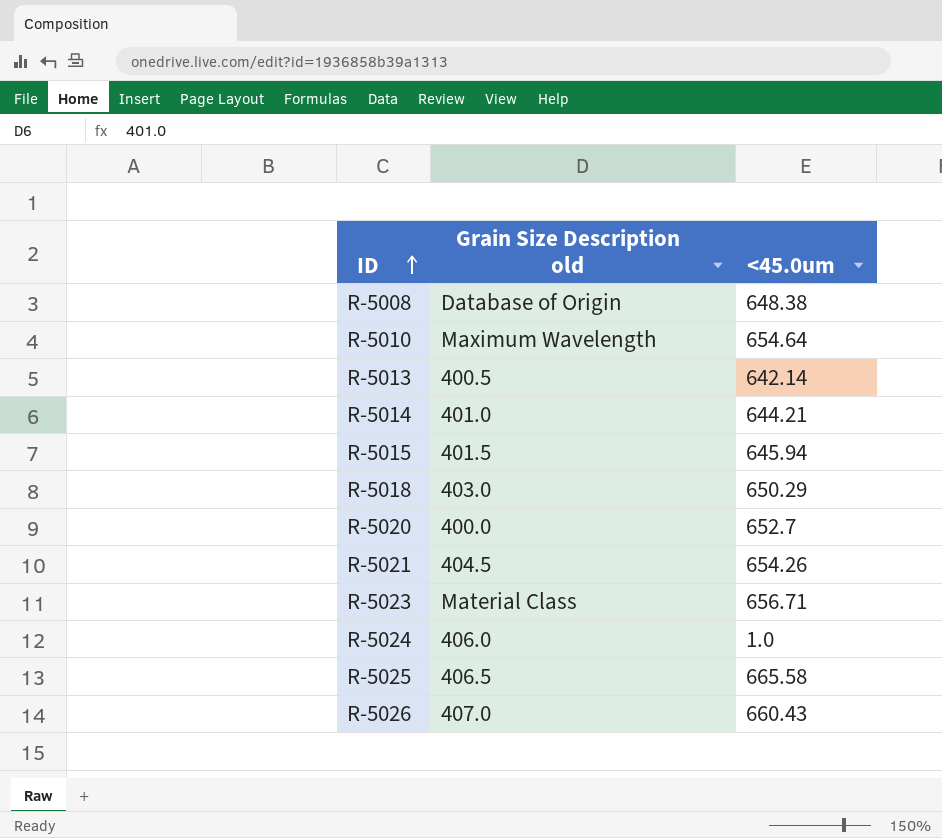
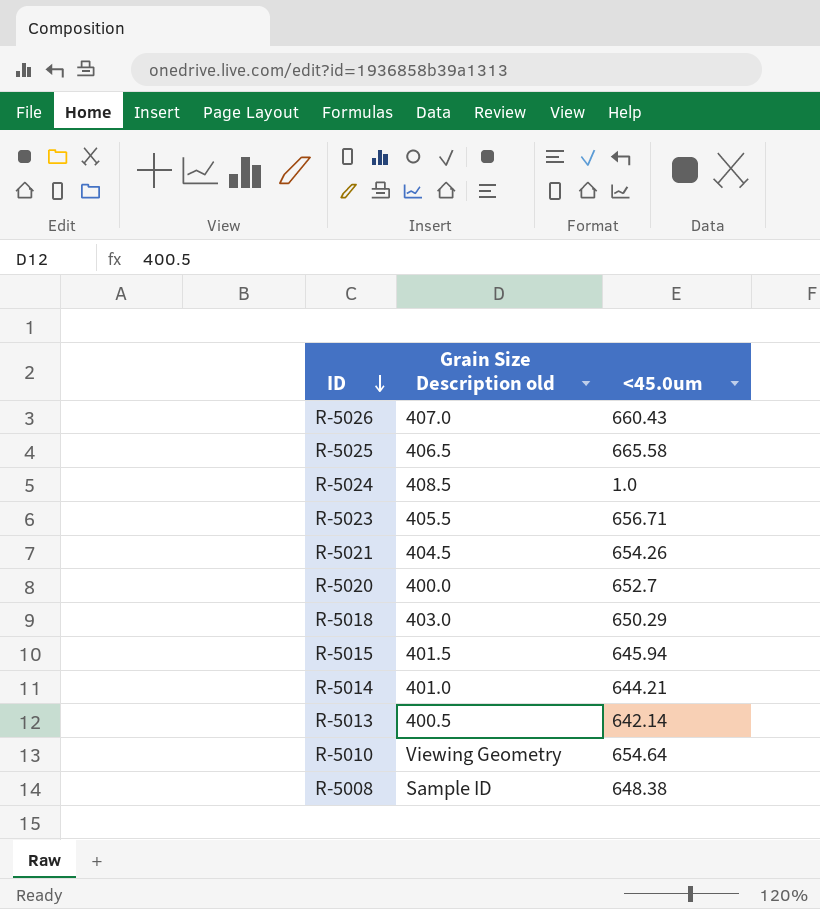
row order: ID ascending -> ID descending
R-5024 | Grain Size Description old: 406.0 -> 408.5
R-5023 | Grain Size Description old: Material Class -> 405.5
R-5010 | Grain Size Description old: Maximum Wavelength -> Viewing Geometry
R-5008 | Grain Size Description old: Database of Origin -> Sample ID

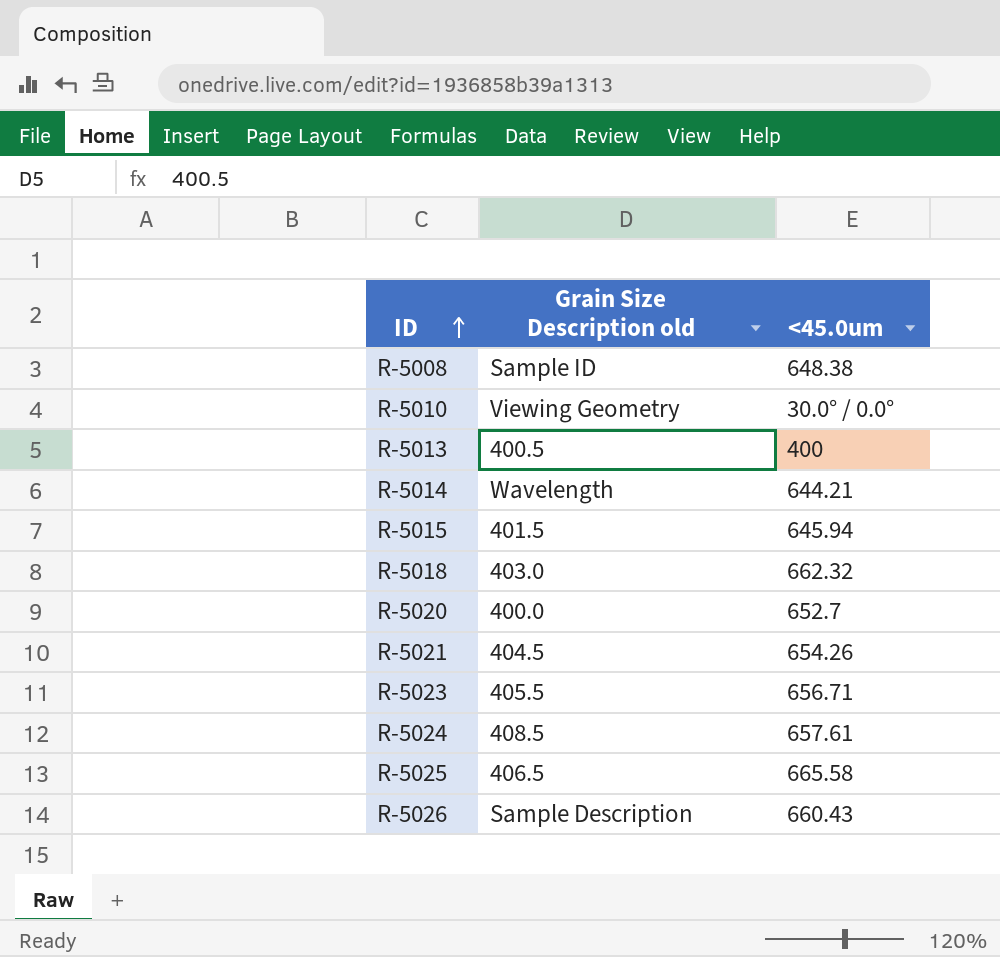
row order: ID descending -> ID ascending
R-5010 | <45.0um: 654.64 -> 30.0° / 0.0°
R-5013 | <45.0um: 642.14 -> 400
R-5014 | Grain Size Description old: 401.0 -> Wavelength
R-5018 | <45.0um: 650.29 -> 662.32
R-5024 | <45.0um: 1.0 -> 657.61
R-5026 | Grain Size Description old: 407.0 -> Sample Description

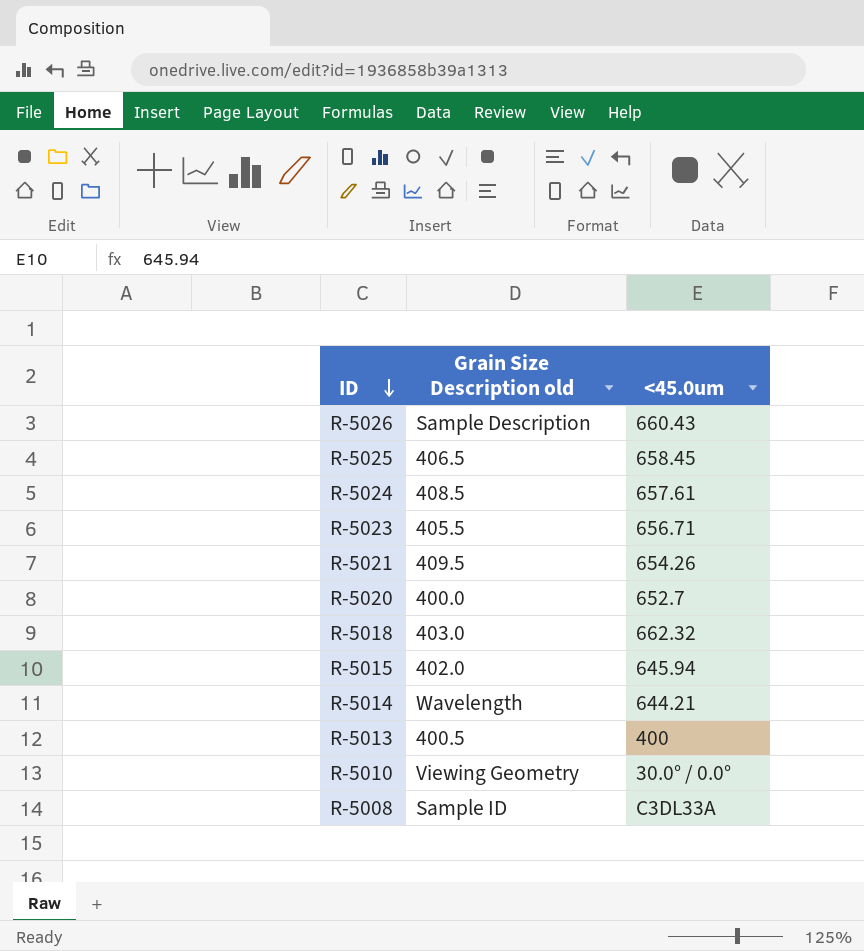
row order: ID ascending -> ID descending
R-5025 | <45.0um: 665.58 -> 658.45
R-5021 | Grain Size Description old: 404.5 -> 409.5
R-5015 | Grain Size Description old: 401.5 -> 402.0
R-5008 | <45.0um: 648.38 -> C3DL33A

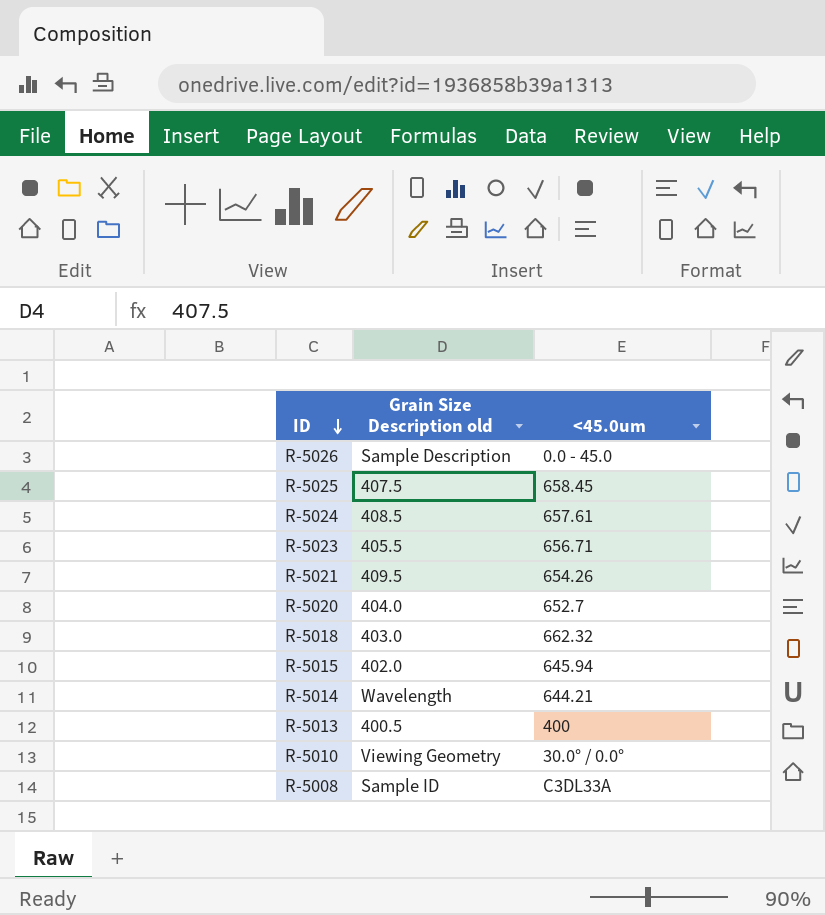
R-5026 | <45.0um: 660.43 -> 0.0 - 45.0
R-5025 | Grain Size Description old: 406.5 -> 407.5
R-5020 | Grain Size Description old: 400.0 -> 404.0

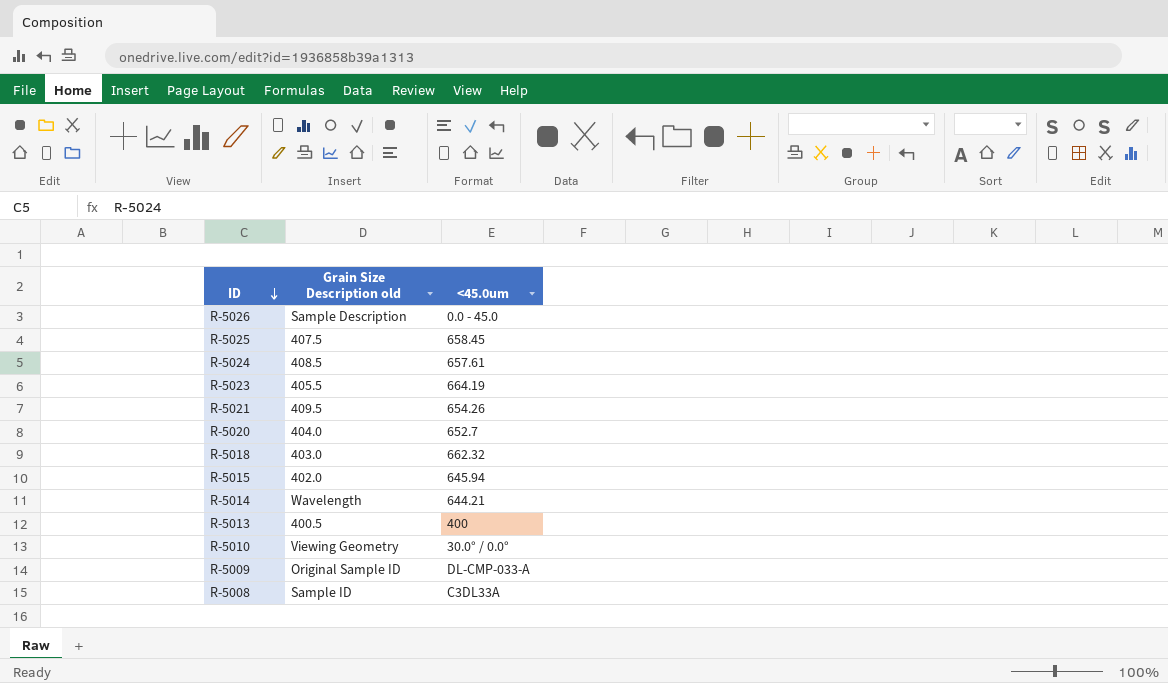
R-5023 | <45.0um: 656.71 -> 664.19
row R-5009: none -> Original Sample ID | DL-CMP-033-A

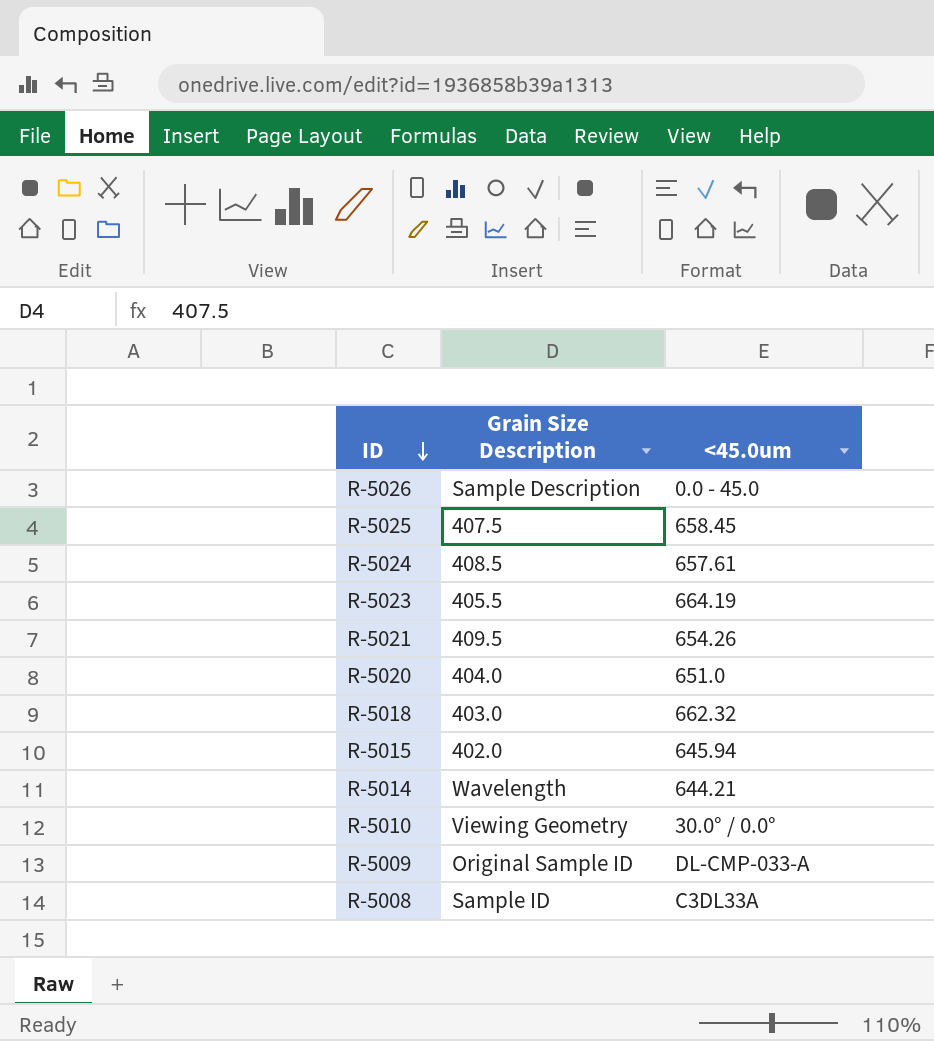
column name: Grain Size Description old -> Grain Size Description
row R-5013: 400.5 | 400 -> none
R-5020 | <45.0um: 652.7 -> 651.0

